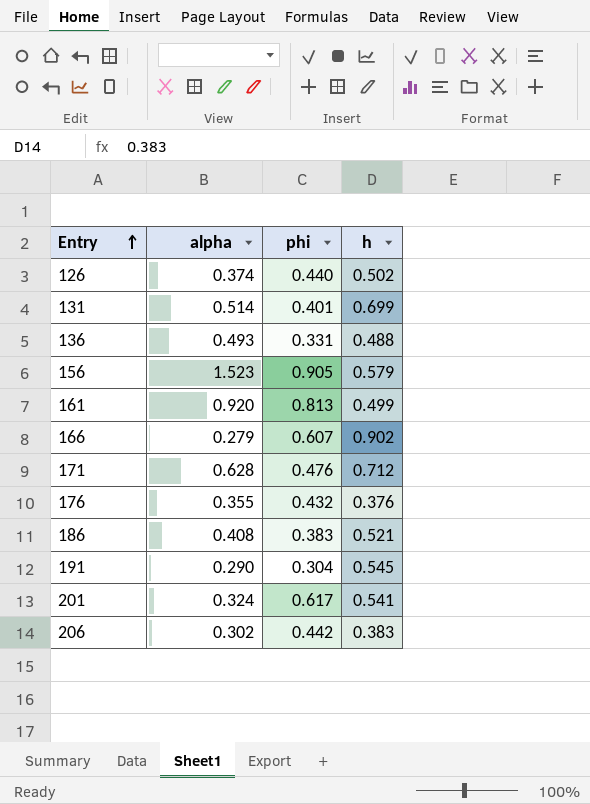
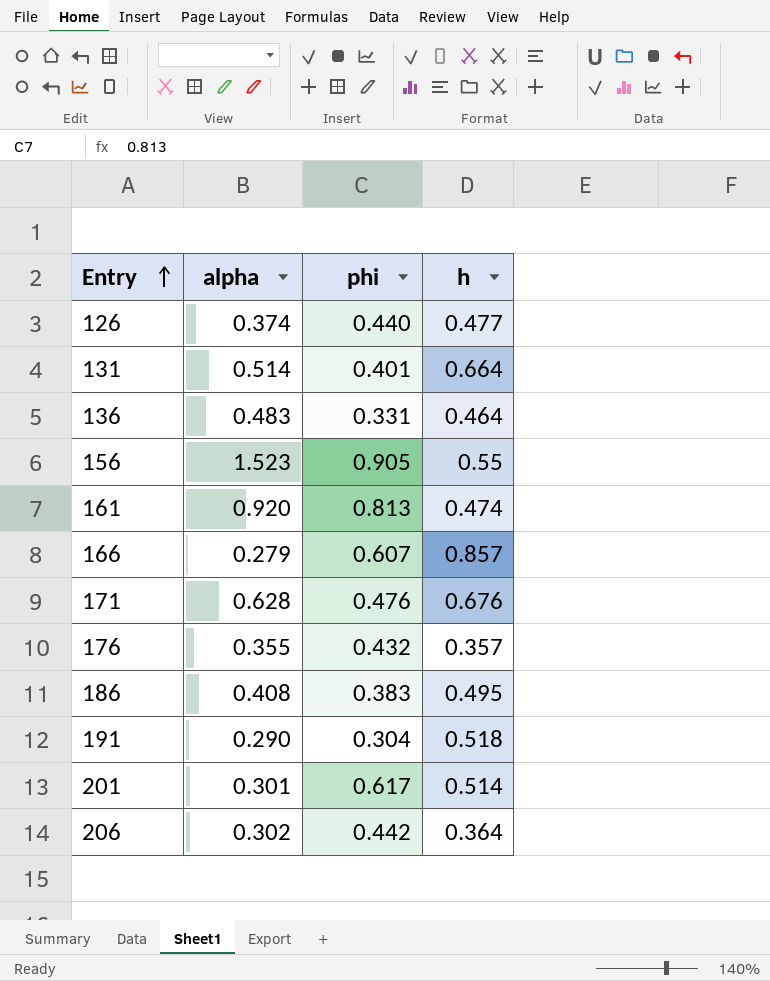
126 | h: 0.502 -> 0.477
131 | h: 0.699 -> 0.664
136 | alpha: 0.493 -> 0.483
136 | h: 0.488 -> 0.464
156 | h: 0.579 -> 0.55
161 | h: 0.499 -> 0.474
166 | h: 0.902 -> 0.857
171 | h: 0.712 -> 0.676
176 | h: 0.376 -> 0.357
186 | h: 0.521 -> 0.495
191 | h: 0.545 -> 0.518
201 | alpha: 0.324 -> 0.301
201 | h: 0.541 -> 0.514
206 | h: 0.383 -> 0.364

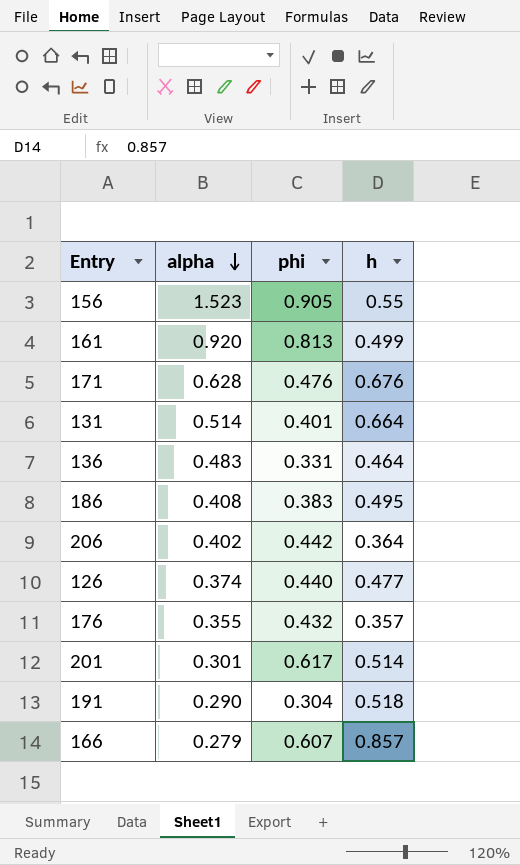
row order: Entry ascending -> alpha descending
161 | h: 0.474 -> 0.499
206 | alpha: 0.302 -> 0.402

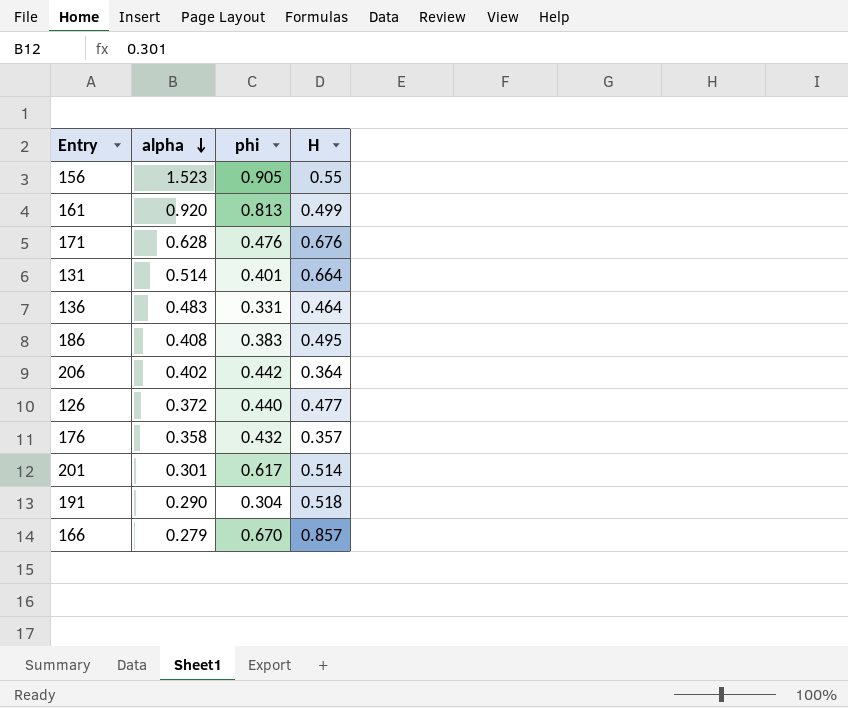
column name: h -> H
126 | alpha: 0.374 -> 0.372
176 | alpha: 0.355 -> 0.358
166 | phi: 0.607 -> 0.670

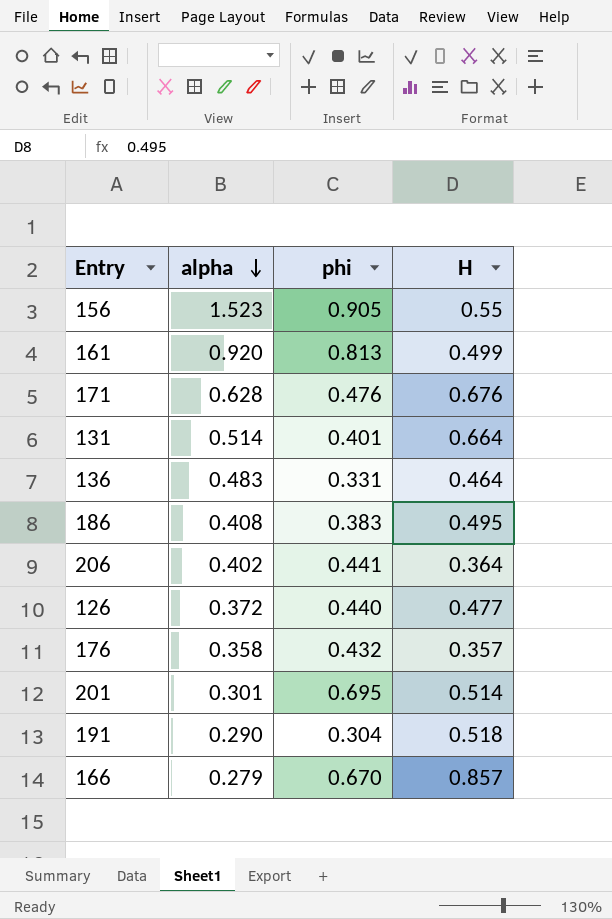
206 | phi: 0.442 -> 0.441
201 | phi: 0.617 -> 0.695

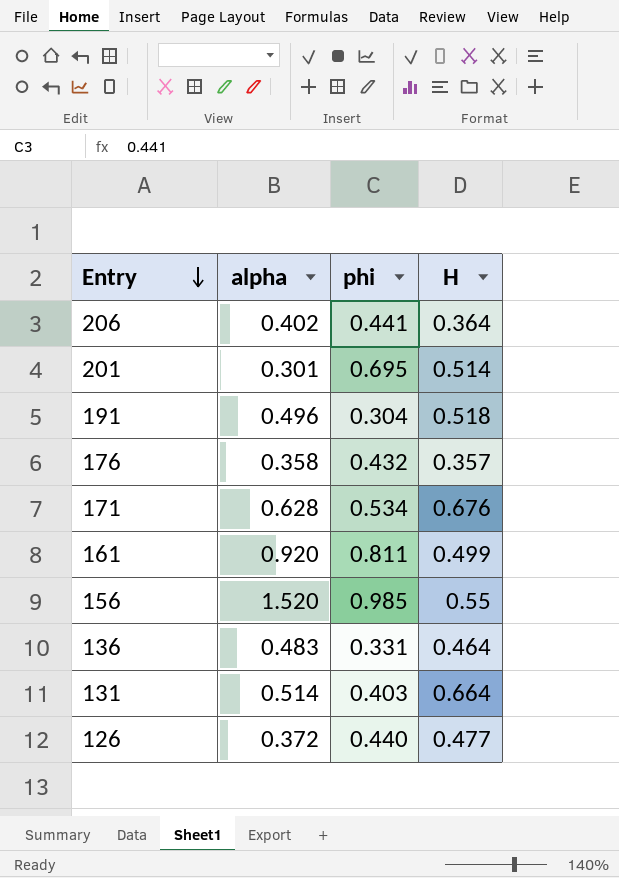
row order: alpha descending -> Entry descending
row 186: 0.408 | 0.383 | 0.495 -> none
row 166: 0.279 | 0.670 | 0.857 -> none
191 | alpha: 0.290 -> 0.496
171 | phi: 0.476 -> 0.534
161 | phi: 0.813 -> 0.811
156 | alpha: 1.523 -> 1.520
156 | phi: 0.905 -> 0.985
131 | phi: 0.401 -> 0.403

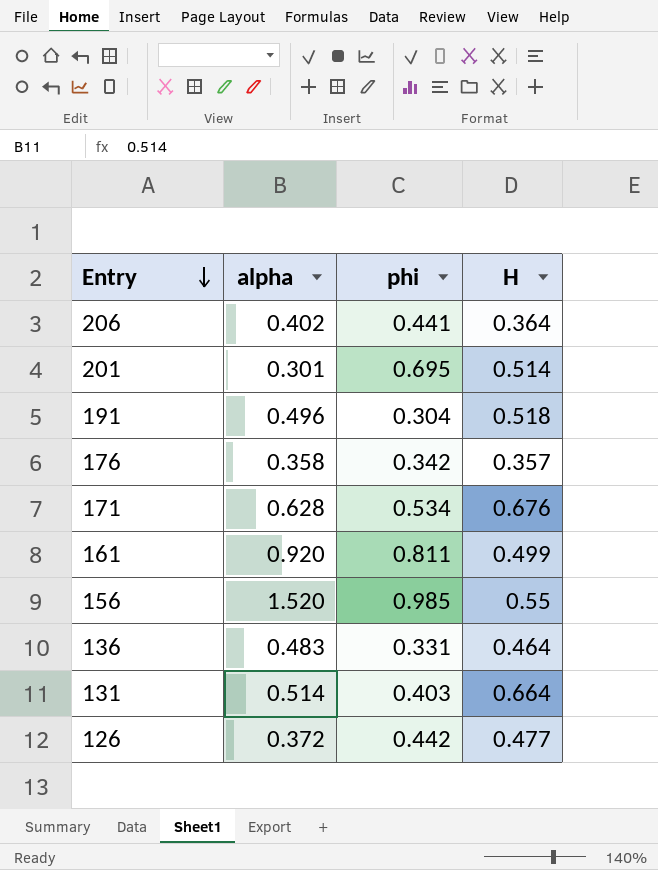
176 | phi: 0.432 -> 0.342
126 | phi: 0.440 -> 0.442

